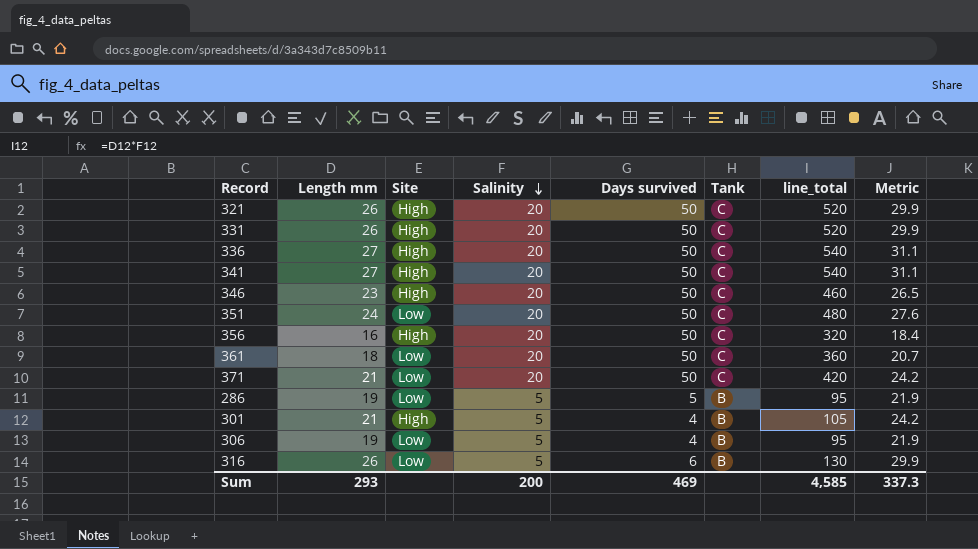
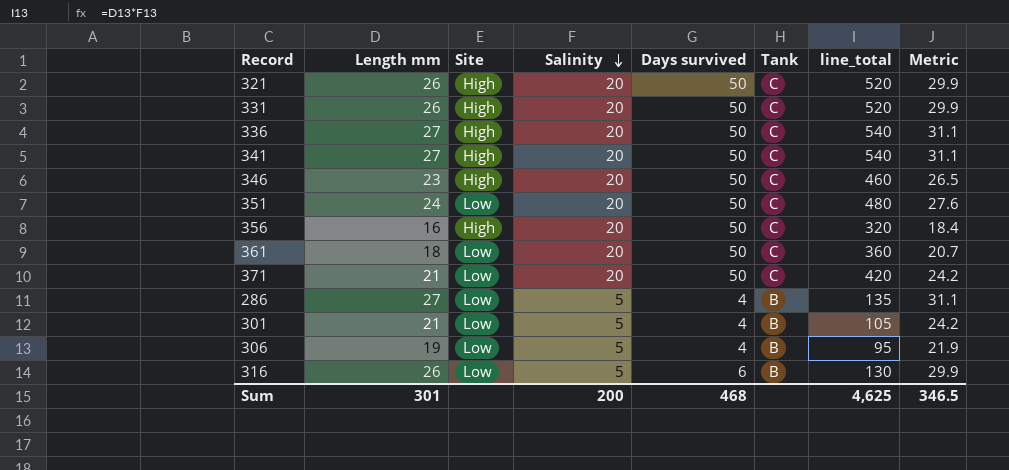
286 | Length mm: 19 -> 27
286 | Days survived: 5 -> 4
286 | line_total: 95 -> 135
286 | Metric: 21.9 -> 31.1
301 | Site: High -> Low
Sum | Length mm: 293 -> 301
Sum | Days survived: 469 -> 468
Sum | line_total: 4,585 -> 4,625
Sum | Metric: 337.3 -> 346.5

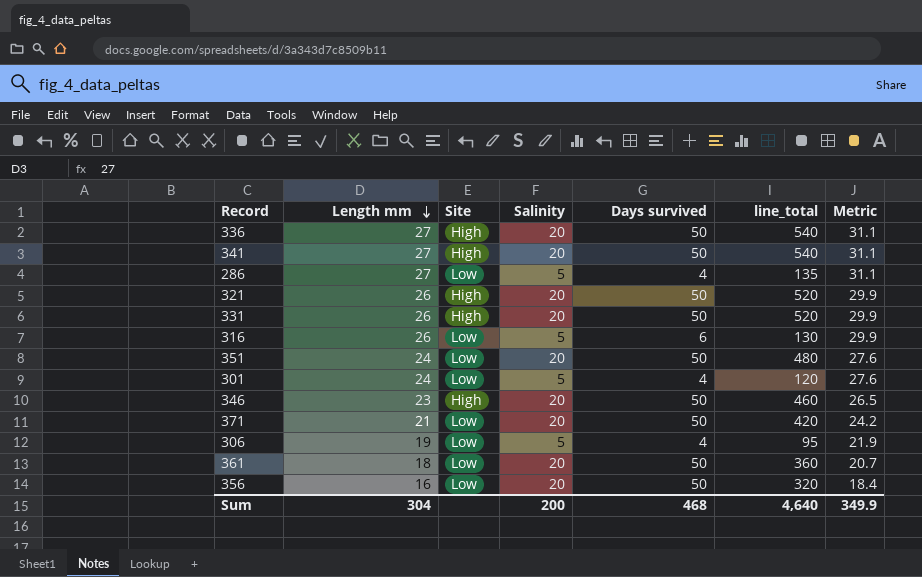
row order: Salinity descending -> Length mm descending
column Tank | position: 6 -> none
301 | Length mm: 21 -> 24
301 | line_total: 105 -> 120
301 | Metric: 24.2 -> 27.6
356 | Site: High -> Low
Sum | Length mm: 301 -> 304
Sum | line_total: 4,625 -> 4,640
Sum | Metric: 346.5 -> 349.9

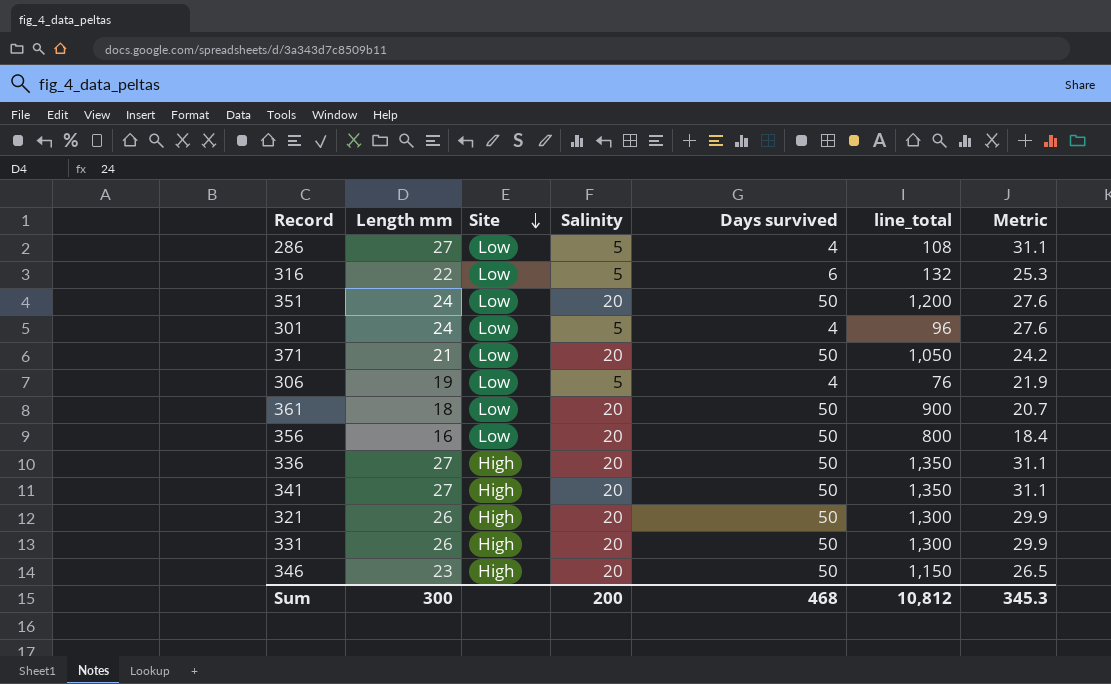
row order: Length mm descending -> Site descending
column line_total | formula: [Length mm] * [Salinity] -> [Length mm] * [Days survived]
316 | Length mm: 26 -> 22
316 | Metric: 29.9 -> 25.3
Sum | Length mm: 304 -> 300
Sum | line_total: 4,640 -> 10,812
Sum | Metric: 349.9 -> 345.3

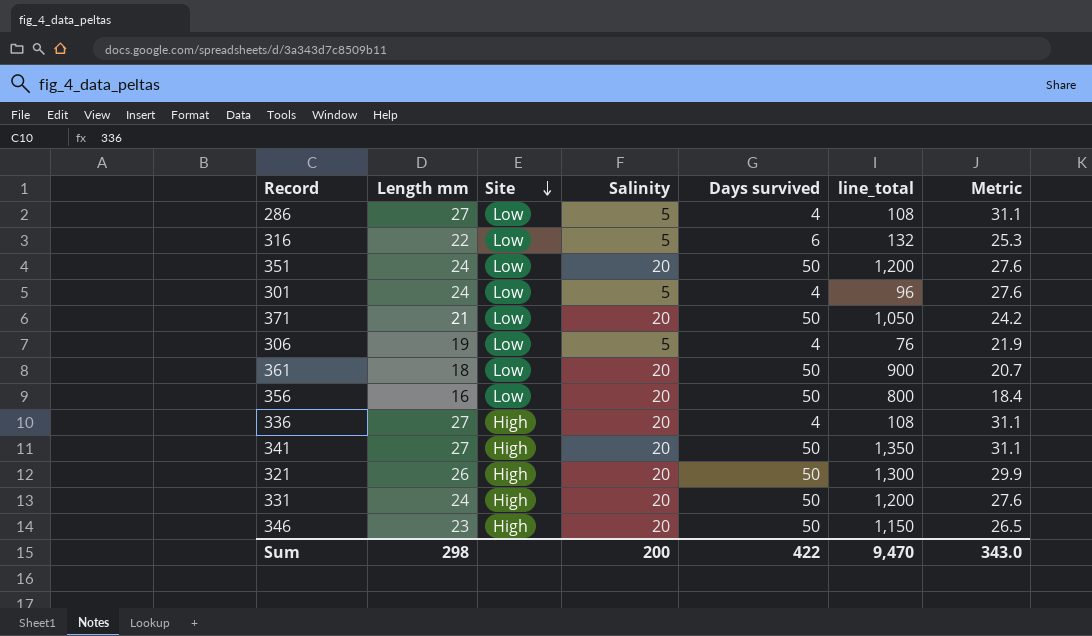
336 | Days survived: 50 -> 4
336 | line_total: 1,350 -> 108
331 | Length mm: 26 -> 24
331 | line_total: 1,300 -> 1,200
331 | Metric: 29.9 -> 27.6
Sum | Length mm: 300 -> 298
Sum | Days survived: 468 -> 422
Sum | line_total: 10,812 -> 9,470
Sum | Metric: 345.3 -> 343.0

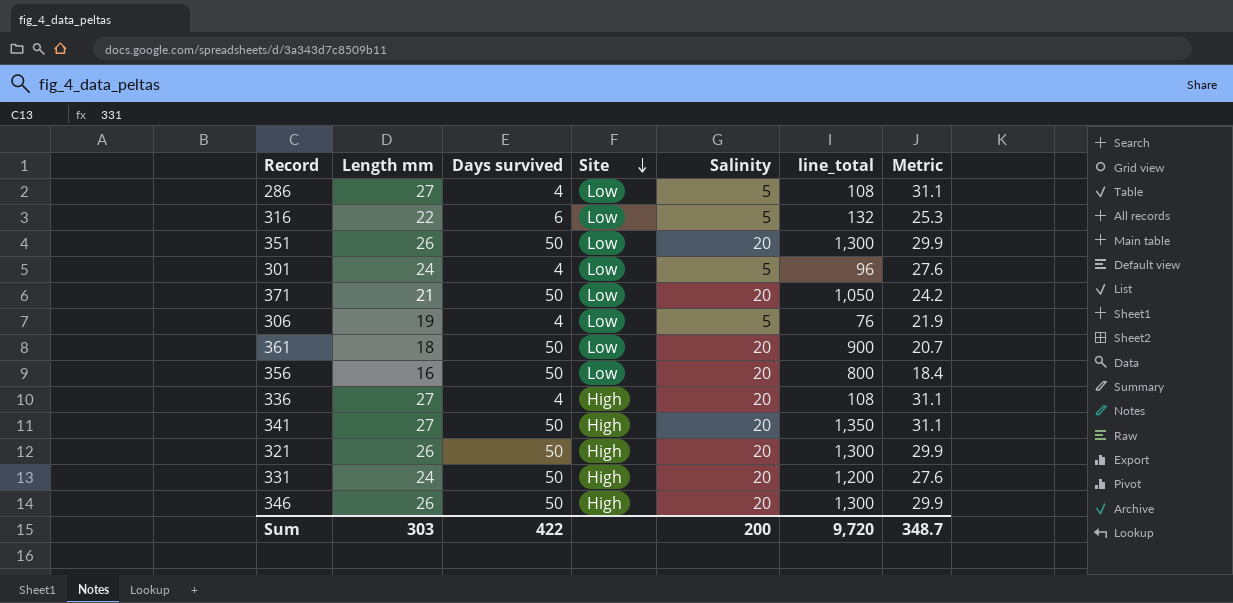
column Days survived | position: 5 -> 3
351 | Length mm: 24 -> 26
351 | line_total: 1,200 -> 1,300
351 | Metric: 27.6 -> 29.9
346 | Length mm: 23 -> 26
346 | line_total: 1,150 -> 1,300
346 | Metric: 26.5 -> 29.9
Sum | Length mm: 298 -> 303
Sum | line_total: 9,470 -> 9,720
Sum | Metric: 343.0 -> 348.7

